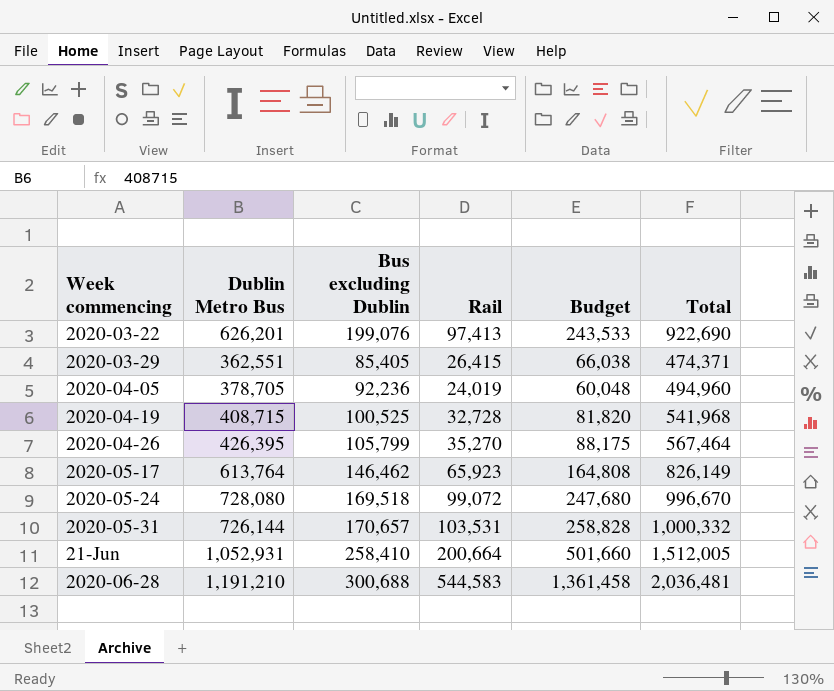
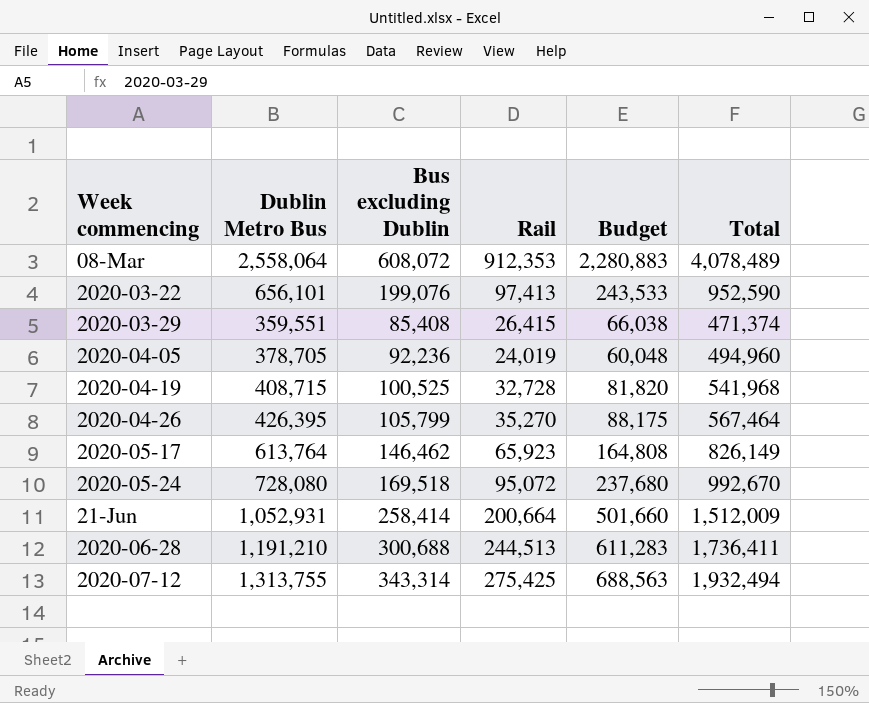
row 2020-05-31: 726,144 | 170,657 | 103,531 | 258,828 | 1,000,332 -> none
row 08-Mar: none -> 2,558,064 | 608,072 | 912,353 | 2,280,883 | 4,078,489
2020-03-22 | Dublin Metro Bus: 626,201 -> 656,101
2020-03-22 | Total: 922,690 -> 952,590
2020-03-29 | Dublin Metro Bus: 362,551 -> 359,551
2020-03-29 | Bus excluding Dublin: 85,405 -> 85,408
2020-03-29 | Total: 474,371 -> 471,374
2020-05-24 | Rail: 99,072 -> 95,072
2020-05-24 | Budget: 247,680 -> 237,680
2020-05-24 | Total: 996,670 -> 992,670
21-Jun | Bus excluding Dublin: 258,410 -> 258,414
21-Jun | Total: 1,512,005 -> 1,512,009
2020-06-28 | Rail: 544,583 -> 244,513
2020-06-28 | Budget: 1,361,458 -> 611,283
2020-06-28 | Total: 2,036,481 -> 1,736,411
row 2020-07-12: none -> 1,313,755 | 343,314 | 275,425 | 688,563 | 1,932,494

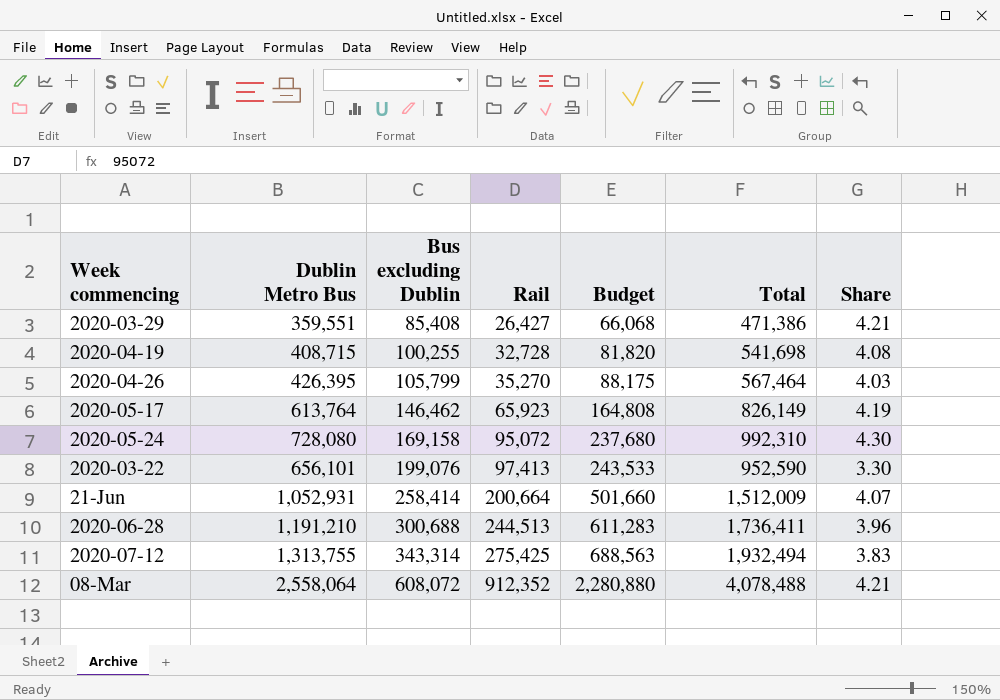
row order: none -> Bus excluding Dublin ascending
column Share | formula: none -> [Dublin Metro Bus] / [Bus excluding Dublin]
row 2020-04-05: 378,705 | 92,236 | 24,019 | 60,048 | 494,960 -> none
2020-03-29 | Rail: 26,415 -> 26,427
2020-03-29 | Budget: 66,038 -> 66,068
2020-03-29 | Total: 471,374 -> 471,386
2020-04-19 | Bus excluding Dublin: 100,525 -> 100,255
2020-04-19 | Total: 541,968 -> 541,698
2020-05-24 | Bus excluding Dublin: 169,518 -> 169,158
2020-05-24 | Total: 992,670 -> 992,310
08-Mar | Rail: 912,353 -> 912,352
08-Mar | Budget: 2,280,883 -> 2,280,880
08-Mar | Total: 4,078,489 -> 4,078,488

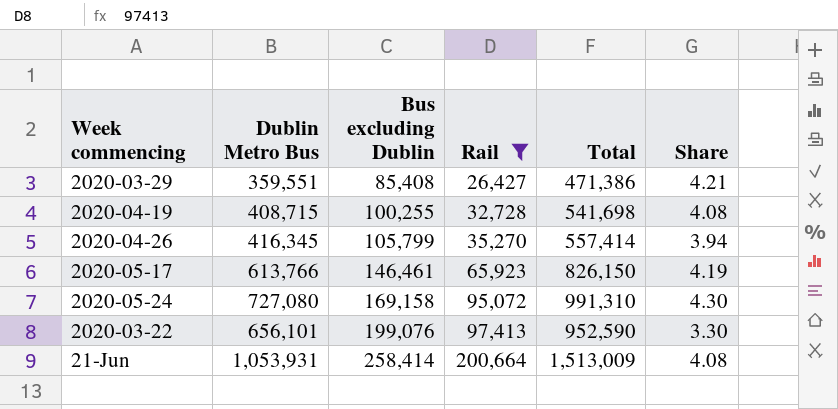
filter: none -> Rail <= 200,664
column Budget | formula: [Rail] * 2.5 -> none
2020-04-26 | Dublin Metro Bus: 426,395 -> 416,345
2020-04-26 | Total: 567,464 -> 557,414
2020-04-26 | Share: 4.03 -> 3.94
2020-05-17 | Dublin Metro Bus: 613,764 -> 613,766
2020-05-17 | Bus excluding Dublin: 146,462 -> 146,461
2020-05-17 | Total: 826,149 -> 826,150
2020-05-24 | Dublin Metro Bus: 728,080 -> 727,080
2020-05-24 | Total: 992,310 -> 991,310
21-Jun | Dublin Metro Bus: 1,052,931 -> 1,053,931
21-Jun | Total: 1,512,009 -> 1,513,009
21-Jun | Share: 4.07 -> 4.08

